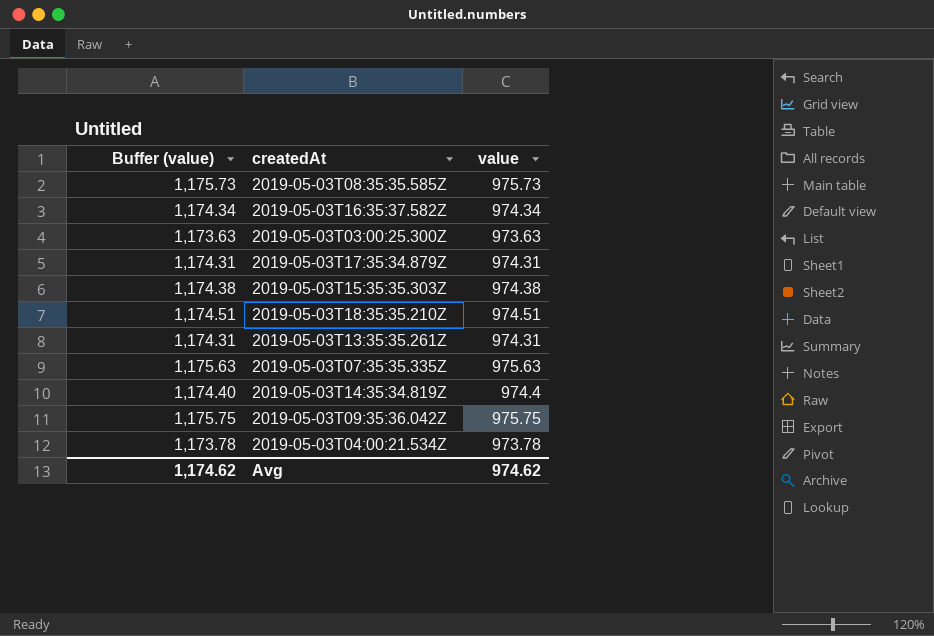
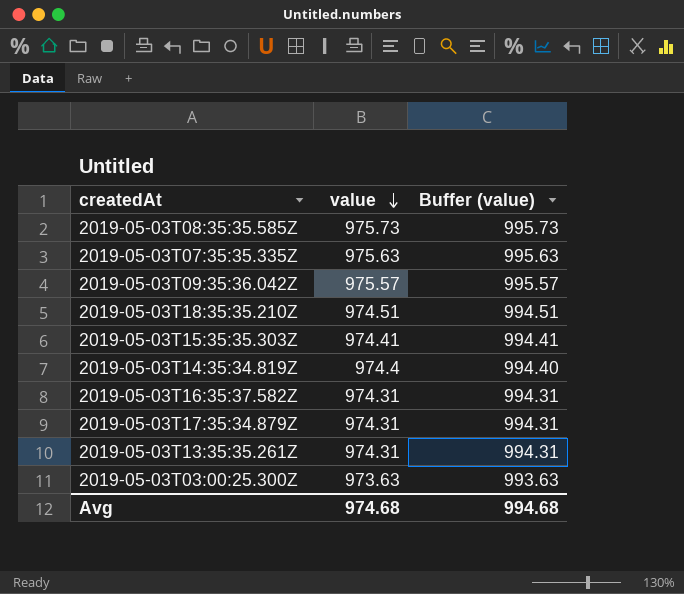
row order: none -> value descending
column Buffer (value) | formula: [value] + 200 -> [value] + 20
column Buffer (value) | position: 1 -> 3
row 2019-05-03T04:00:21.534Z: 1,173.78 | 973.78 -> none
2019-05-03T09:35:36.042Z | value: 975.75 -> 975.57
2019-05-03T15:35:35.303Z | value: 974.38 -> 974.41
2019-05-03T16:35:37.582Z | value: 974.34 -> 974.31
Avg | value: 974.62 -> 974.68
Avg | Buffer (value): 1,174.62 -> 994.68

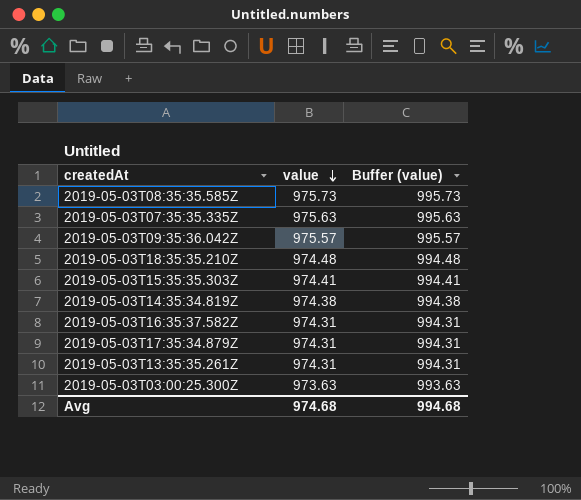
2019-05-03T18:35:35.210Z | value: 974.51 -> 974.48
2019-05-03T18:35:35.210Z | Buffer (value): 994.51 -> 994.48
2019-05-03T14:35:34.819Z | value: 974.4 -> 974.38
2019-05-03T14:35:34.819Z | Buffer (value): 994.40 -> 994.38

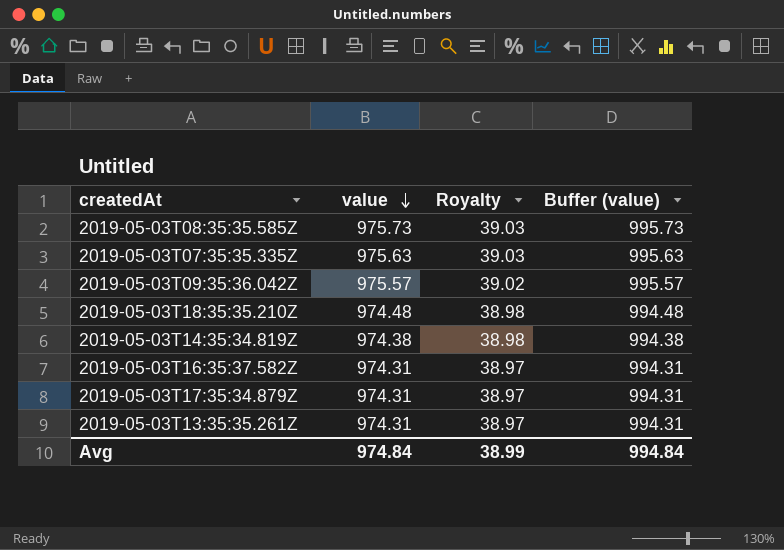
column Royalty | formula: none -> [value] * 0.04
row 2019-05-03T15:35:35.303Z: 974.41 | 994.41 -> none
row 2019-05-03T03:00:25.300Z: 973.63 | 993.63 -> none
Avg | value: 974.68 -> 974.84
Avg | Buffer (value): 994.68 -> 994.84

